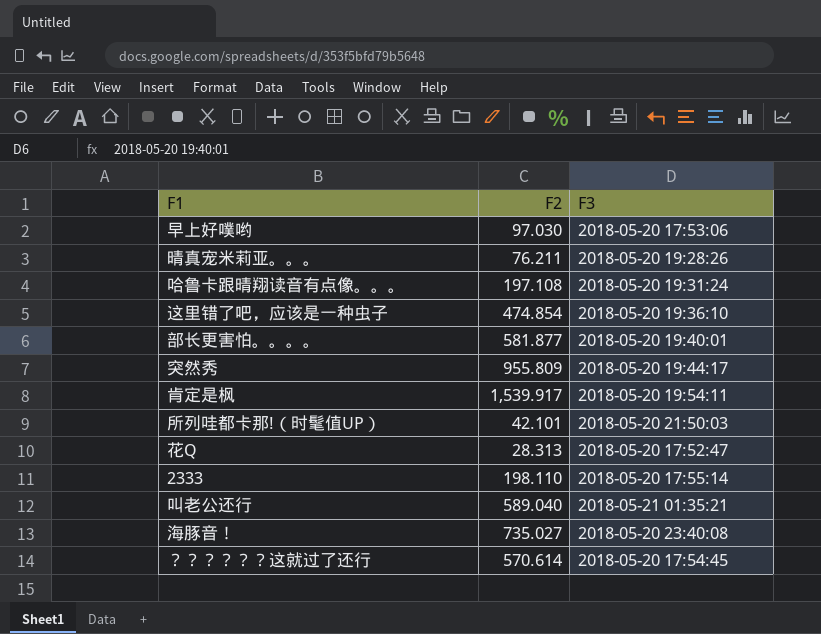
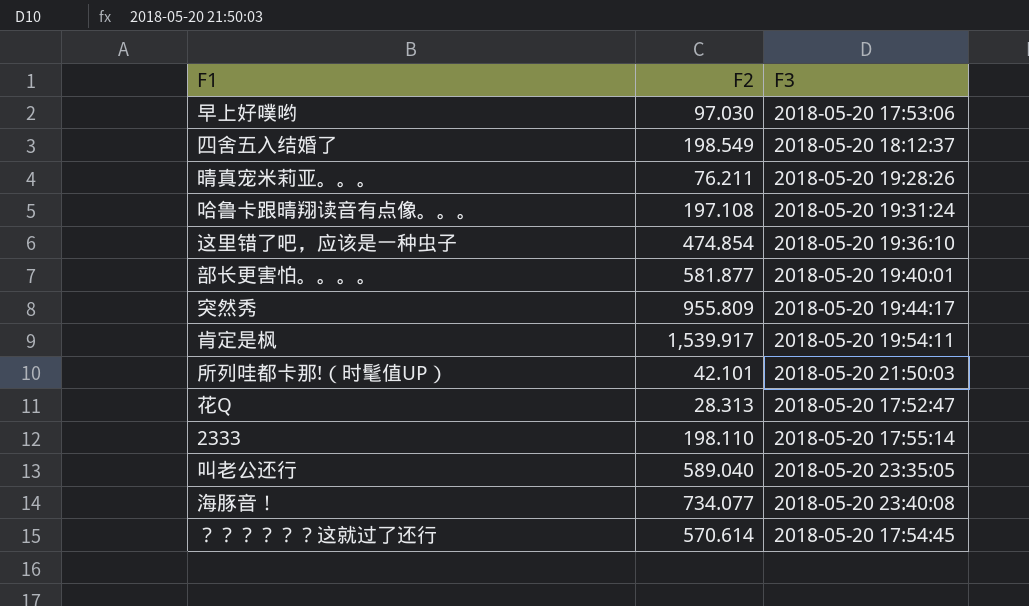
row 四舍五入结婚了: none -> 198.549 | 2018-05-20 18:12:37
叫老公还行 | F3: 2018-05-21 01:35:21 -> 2018-05-20 23:35:05
海豚音！ | F2: 735.027 -> 734.077

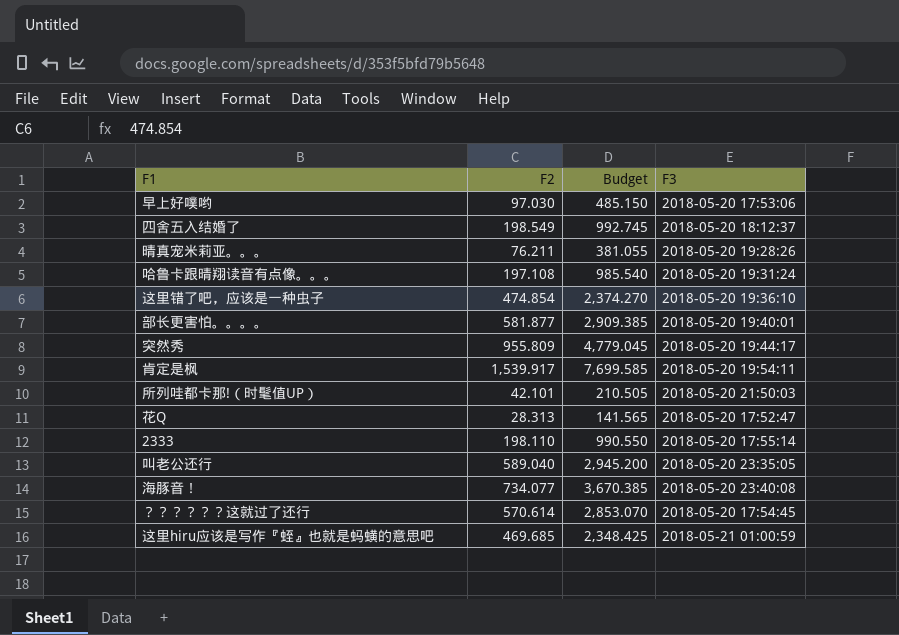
column Budget | formula: none -> [F2] * 5
row 这里hiru应该是写作『蛭』也就是蚂蟥的意思吧: none -> 469.685 | 2,348.425 | 2018-05-21 01:00:59

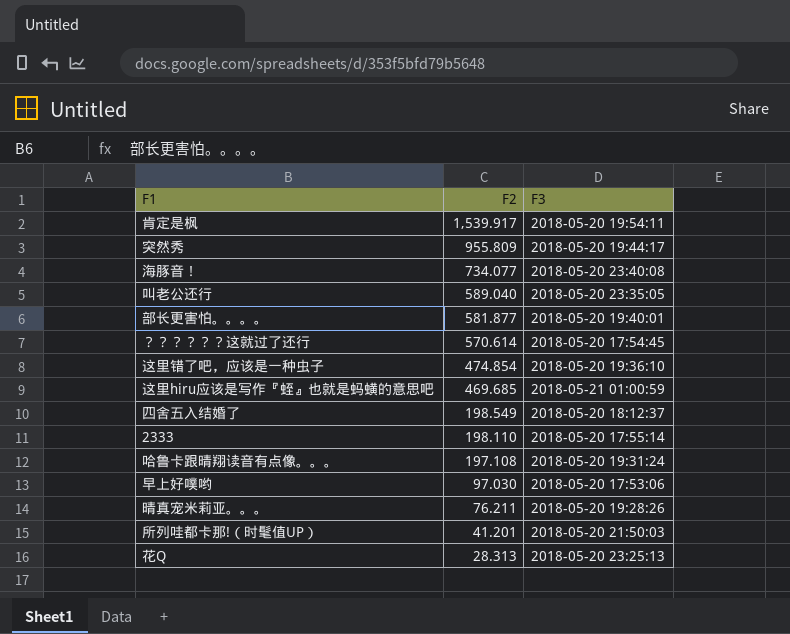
row order: none -> F2 descending
column Budget | formula: [F2] * 5 -> none
所列哇都卡那!（时髦值UP） | F2: 42.101 -> 41.201
花Q | F3: 2018-05-20 17:52:47 -> 2018-05-20 23:25:13

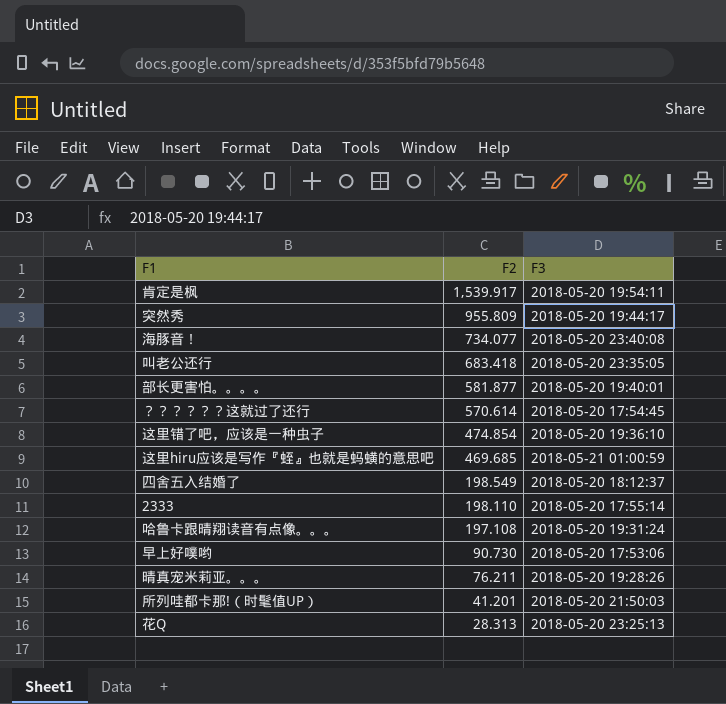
叫老公还行 | F2: 589.040 -> 683.418
早上好噗哟 | F2: 97.030 -> 90.730

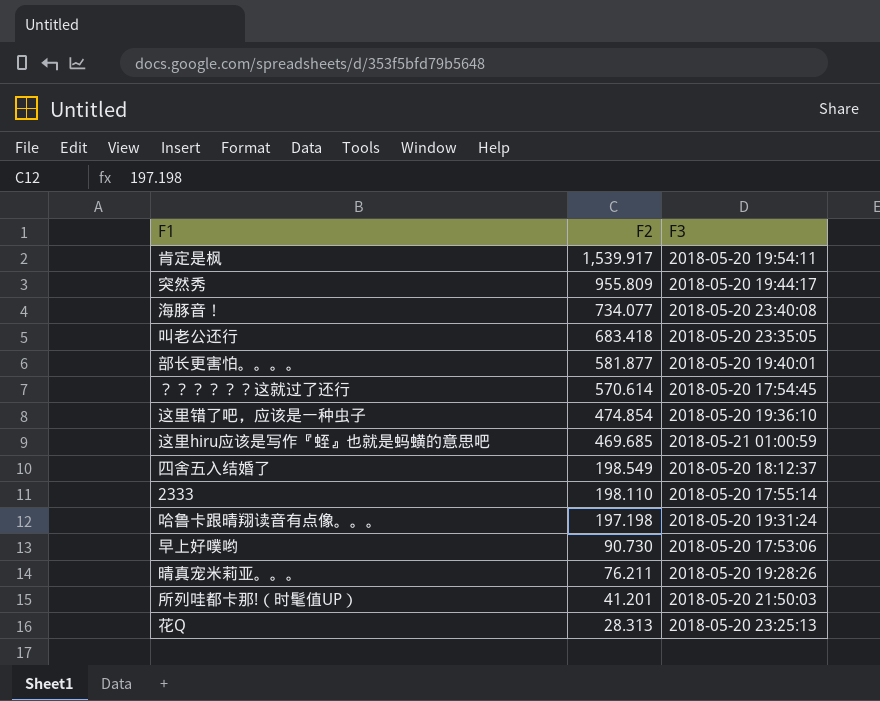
哈鲁卡跟晴翔读音有点像。。。 | F2: 197.108 -> 197.198

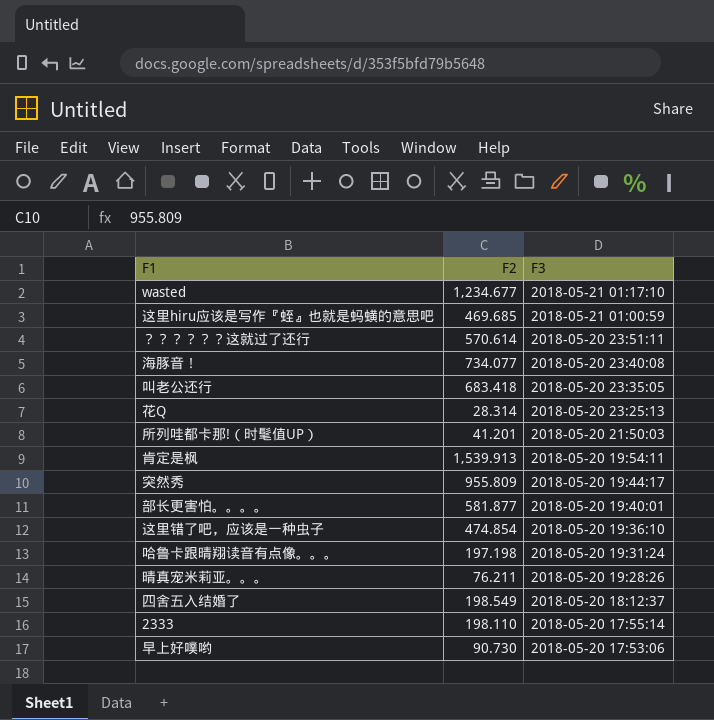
row order: F2 descending -> F3 descending
row wasted: none -> 1,234.677 | 2018-05-21 01:17:10
？？？？？？这就过了还行 | F3: 2018-05-20 17:54:45 -> 2018-05-20 23:51:11
花Q | F2: 28.313 -> 28.314
肯定是枫 | F2: 1,539.917 -> 1,539.913

